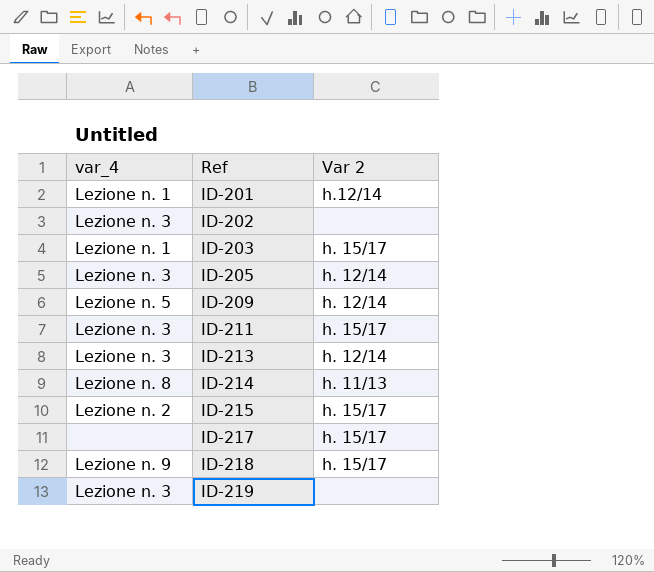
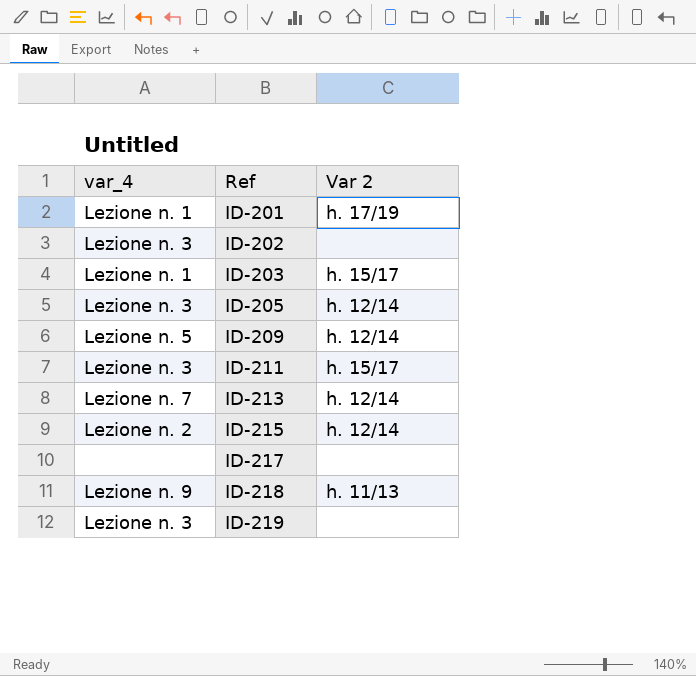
row ID-214: Lezione n. 8 | h. 11/13 -> none
ID-201 | Var 2: h.12/14 -> h. 17/19
ID-213 | var_4: Lezione n. 3 -> Lezione n. 7
ID-215 | Var 2: h. 15/17 -> h. 12/14
ID-217 | Var 2: h. 15/17 -> none
ID-218 | Var 2: h. 15/17 -> h. 11/13

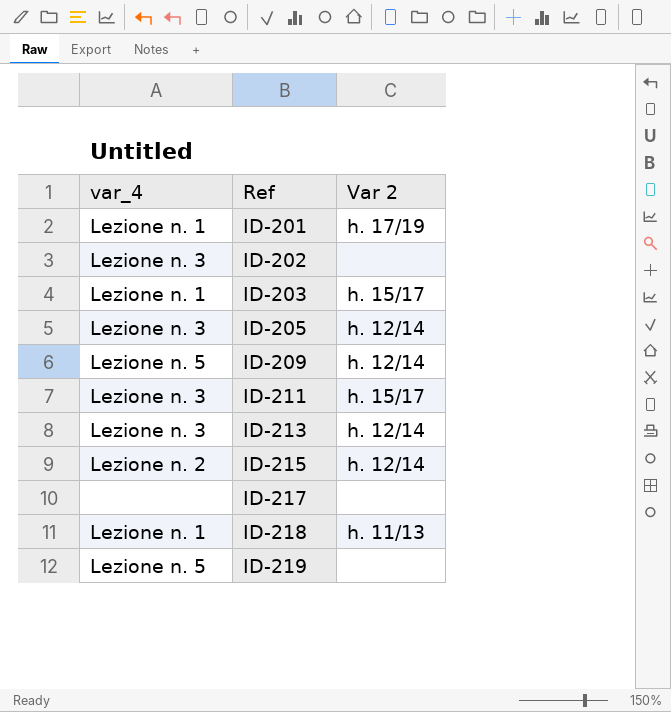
ID-213 | var_4: Lezione n. 7 -> Lezione n. 3
ID-218 | var_4: Lezione n. 9 -> Lezione n. 1
ID-219 | var_4: Lezione n. 3 -> Lezione n. 5

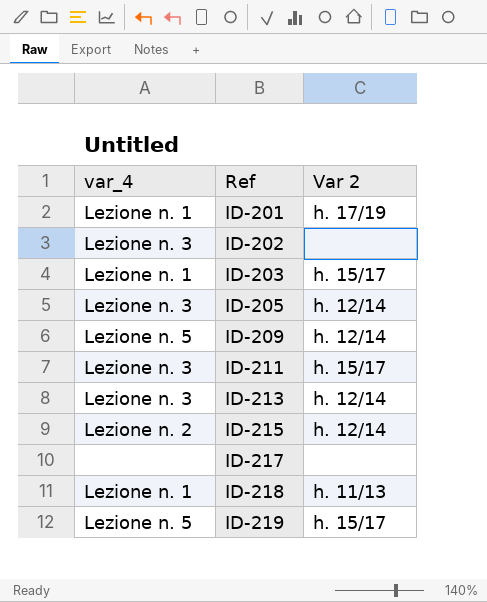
ID-219 | Var 2: none -> h. 15/17

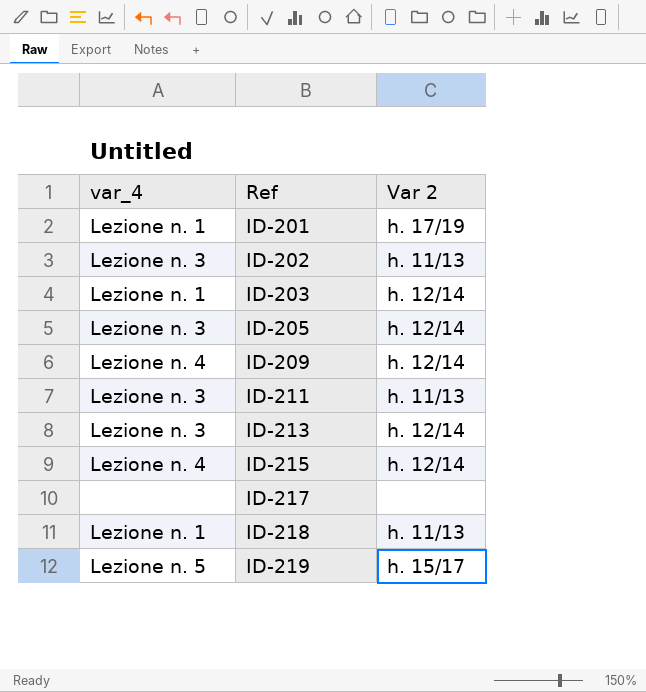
ID-202 | Var 2: none -> h. 11/13
ID-203 | Var 2: h. 15/17 -> h. 12/14
ID-209 | var_4: Lezione n. 5 -> Lezione n. 4
ID-211 | Var 2: h. 15/17 -> h. 11/13
ID-215 | var_4: Lezione n. 2 -> Lezione n. 4

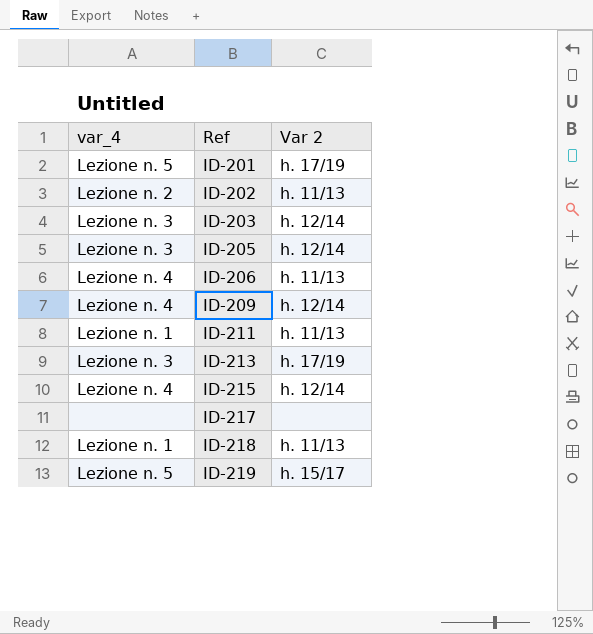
ID-201 | var_4: Lezione n. 1 -> Lezione n. 5
ID-202 | var_4: Lezione n. 3 -> Lezione n. 2
ID-203 | var_4: Lezione n. 1 -> Lezione n. 3
row ID-206: none -> Lezione n. 4 | h. 11/13
ID-211 | var_4: Lezione n. 3 -> Lezione n. 1
ID-213 | Var 2: h. 12/14 -> h. 17/19

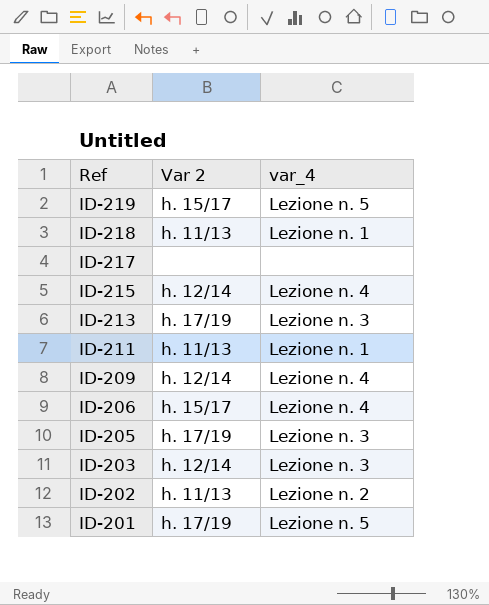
row order: Ref ascending -> Ref descending
column var_4 | position: 1 -> 3
ID-206 | Var 2: h. 11/13 -> h. 15/17
ID-205 | Var 2: h. 12/14 -> h. 17/19

